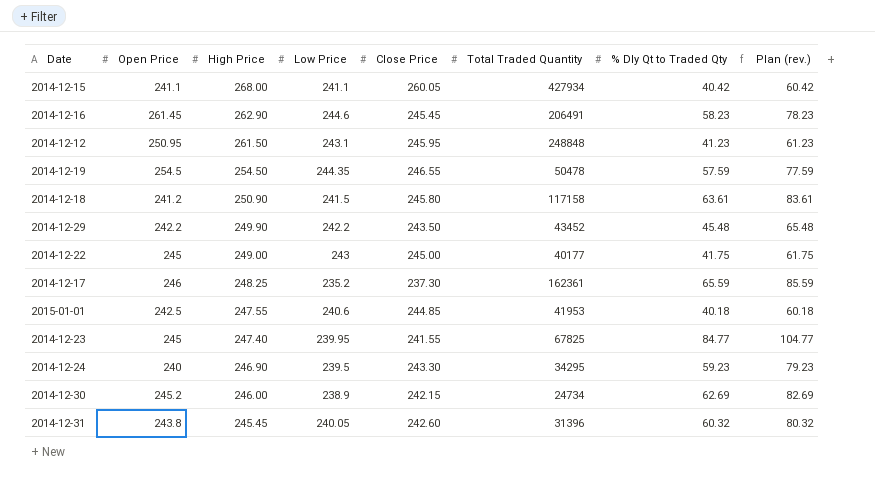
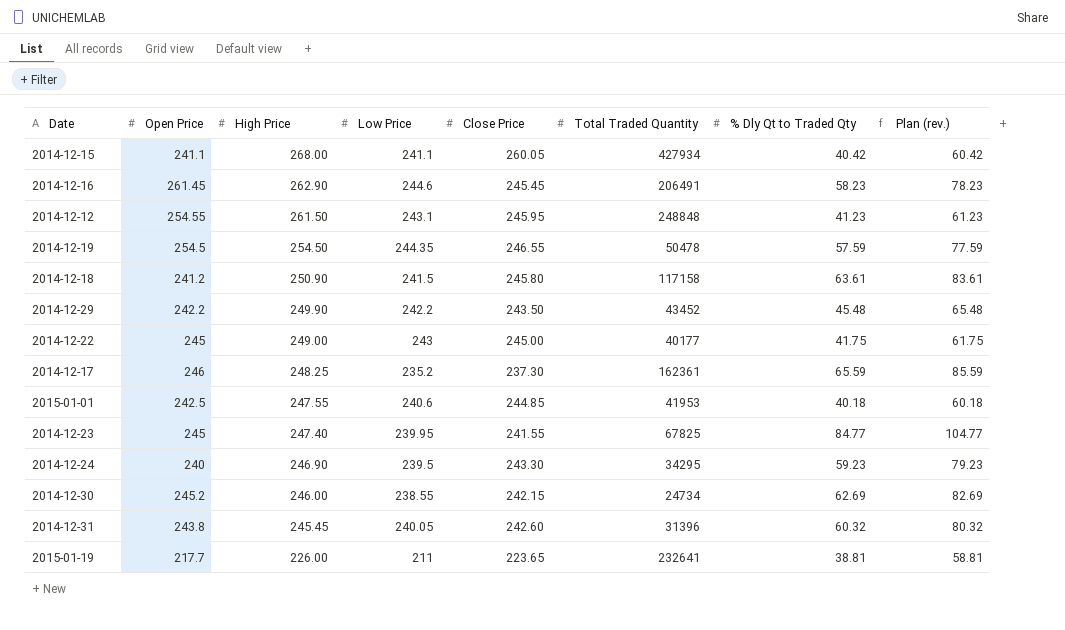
2014-12-12 | Open Price: 250.95 -> 254.55
2014-12-30 | Low Price: 238.9 -> 238.55
row 2015-01-19: none -> 217.7 | 226.00 | 211 | 223.65 | 232641 | 38.81 | 58.81

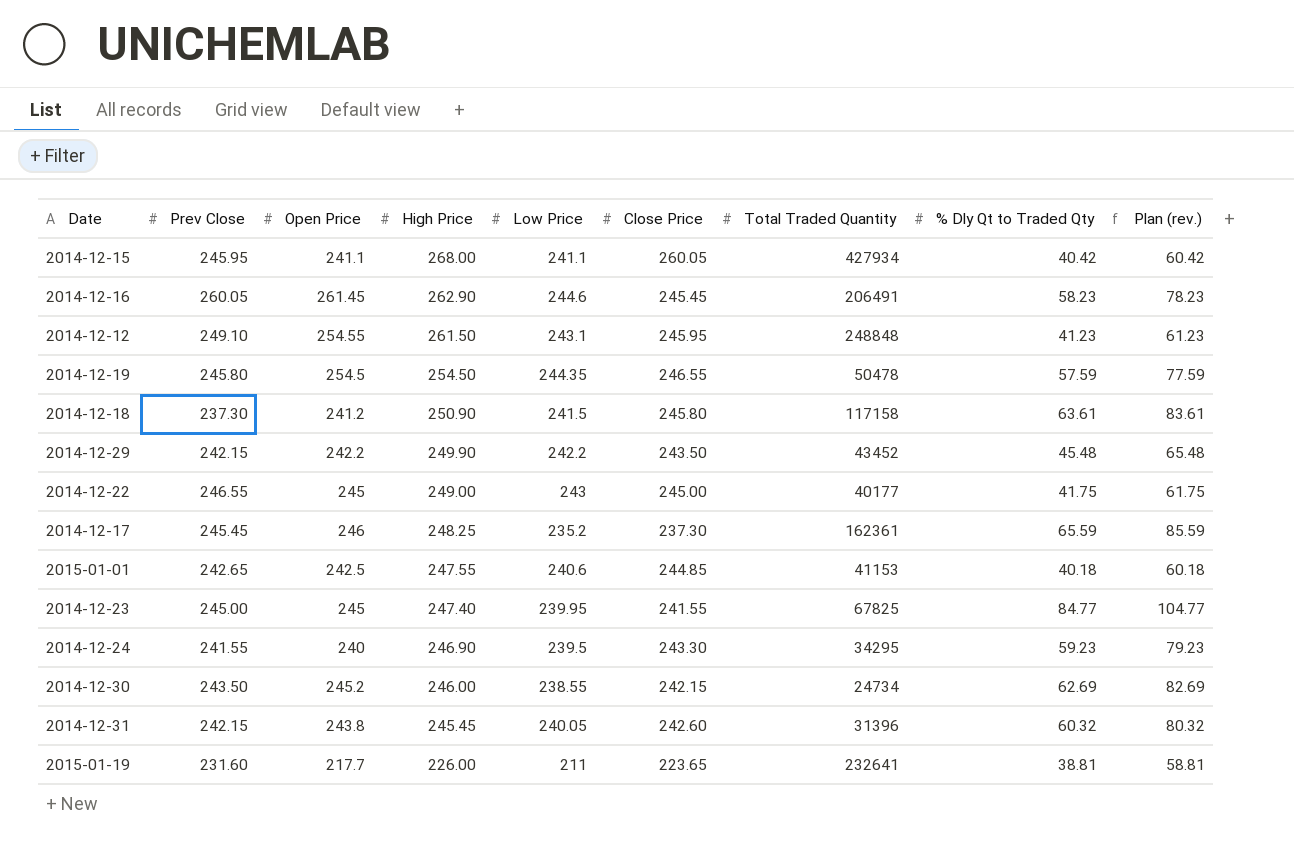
column Prev Close | position: none -> 2
2015-01-01 | Total Traded Quantity: 41953 -> 41153

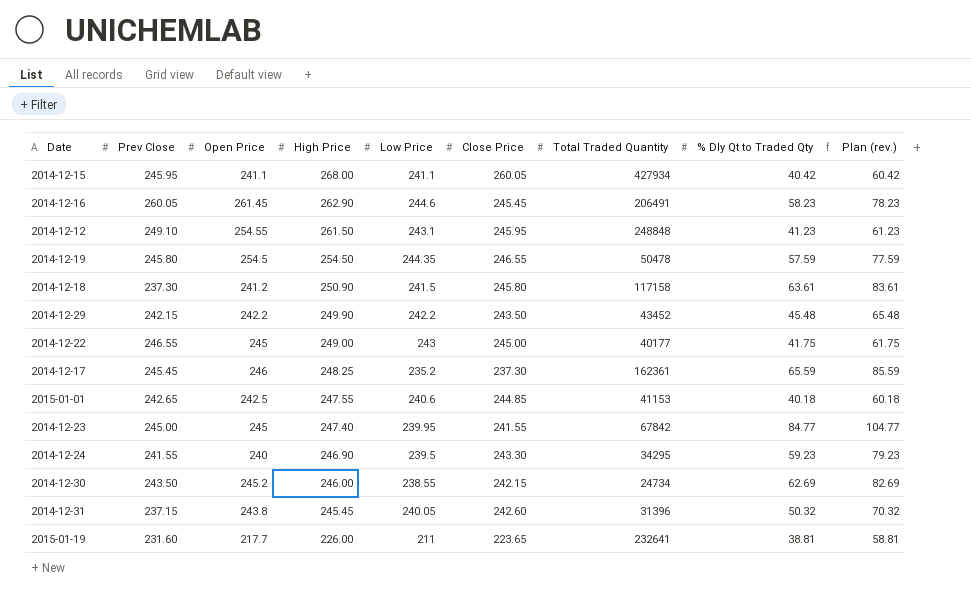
2014-12-23 | Total Traded Quantity: 67825 -> 67842
2014-12-31 | Prev Close: 242.15 -> 237.15
2014-12-31 | % Dly Qt to Traded Qty: 60.32 -> 50.32
2014-12-31 | Plan (rev.): 80.32 -> 70.32

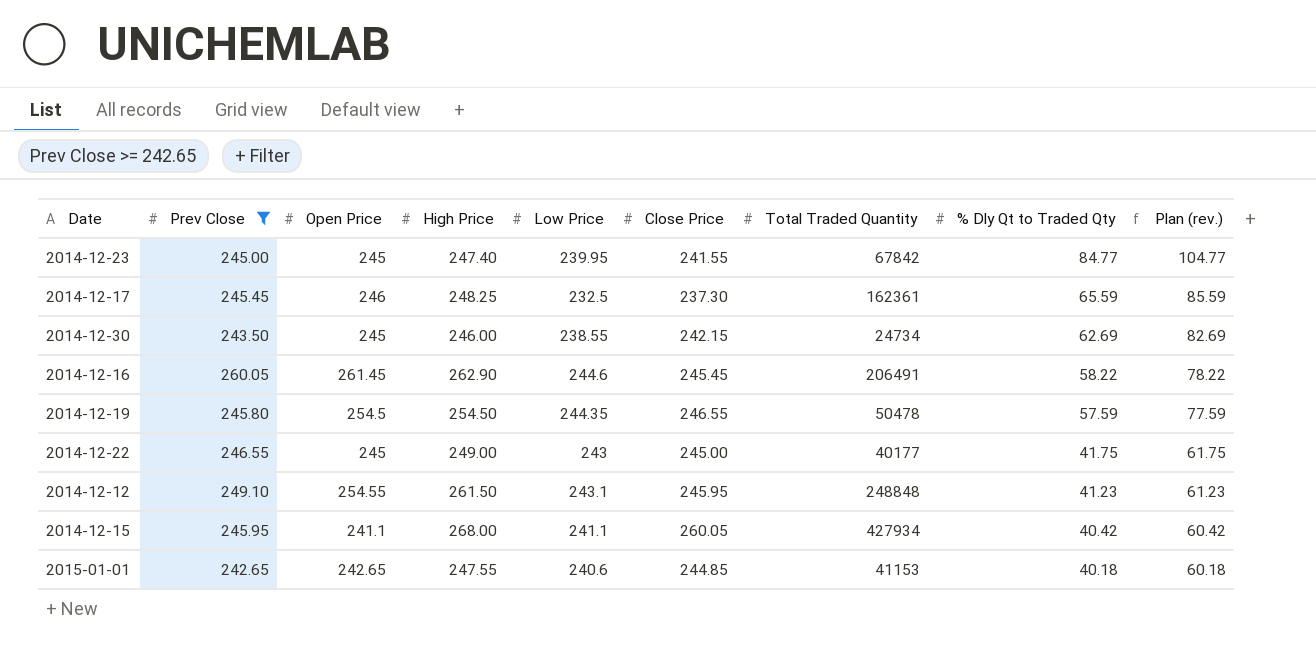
filter: none -> Prev Close >= 242.65
row order: High Price descending -> % Dly Qt to Traded Qty descending
2014-12-17 | Low Price: 235.2 -> 232.5
2014-12-30 | Open Price: 245.2 -> 245
2014-12-16 | % Dly Qt to Traded Qty: 58.23 -> 58.22
2014-12-16 | Plan (rev.): 78.23 -> 78.22
2015-01-01 | Open Price: 242.5 -> 242.65

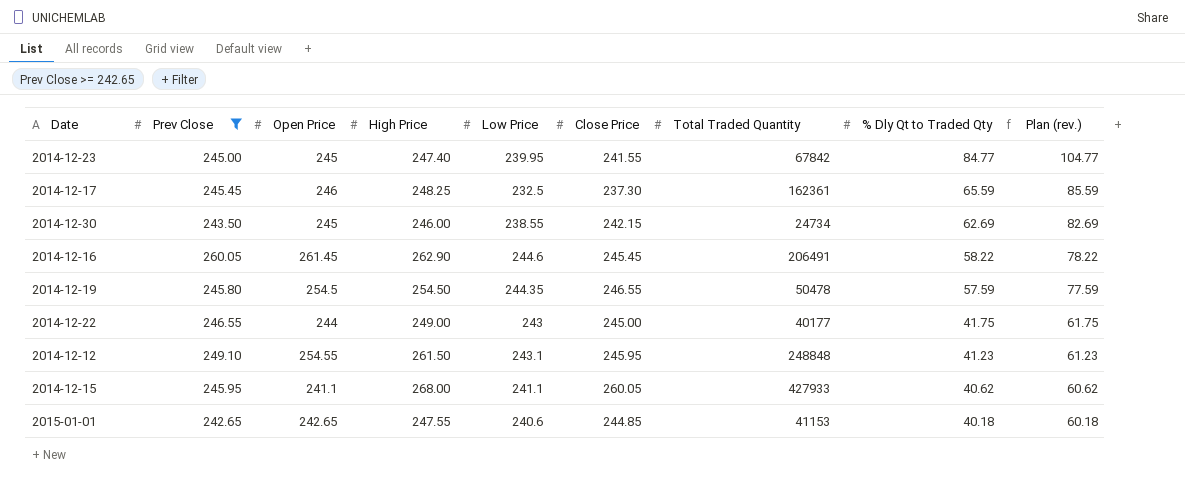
2014-12-22 | Open Price: 245 -> 244
2014-12-15 | Total Traded Quantity: 427934 -> 427933
2014-12-15 | % Dly Qt to Traded Qty: 40.42 -> 40.62
2014-12-15 | Plan (rev.): 60.42 -> 60.62

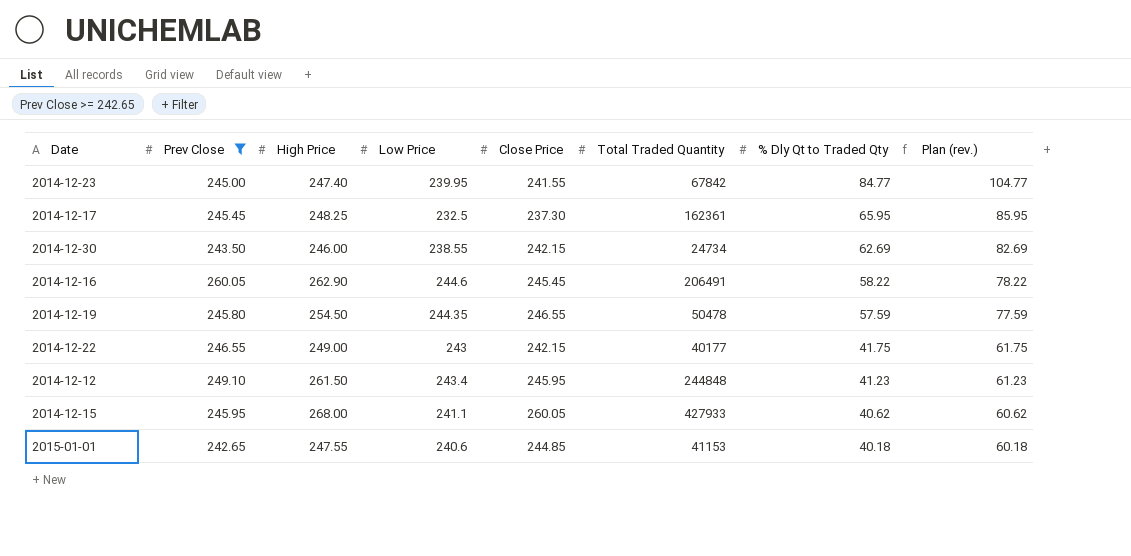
column Open Price | position: 3 -> none
2014-12-17 | % Dly Qt to Traded Qty: 65.59 -> 65.95
2014-12-17 | Plan (rev.): 85.59 -> 85.95
2014-12-22 | Close Price: 245.00 -> 242.15
2014-12-12 | Low Price: 243.1 -> 243.4
2014-12-12 | Total Traded Quantity: 248848 -> 244848

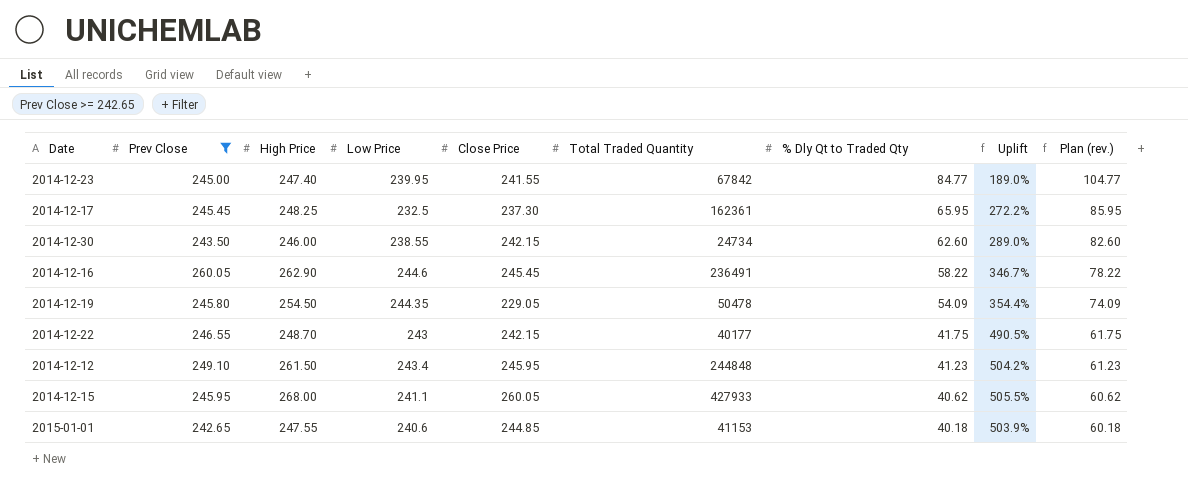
column Uplift | formula: none -> ([Prev Close] - [% Dly Qt to Traded Qty]) / [% Dly Qt to Traded Qty]
2014-12-30 | % Dly Qt to Traded Qty: 62.69 -> 62.60
2014-12-30 | Plan (rev.): 82.69 -> 82.60
2014-12-16 | Total Traded Quantity: 206491 -> 236491
2014-12-19 | Close Price: 246.55 -> 229.05
2014-12-19 | % Dly Qt to Traded Qty: 57.59 -> 54.09
2014-12-19 | Plan (rev.): 77.59 -> 74.09
2014-12-22 | High Price: 249.00 -> 248.70

